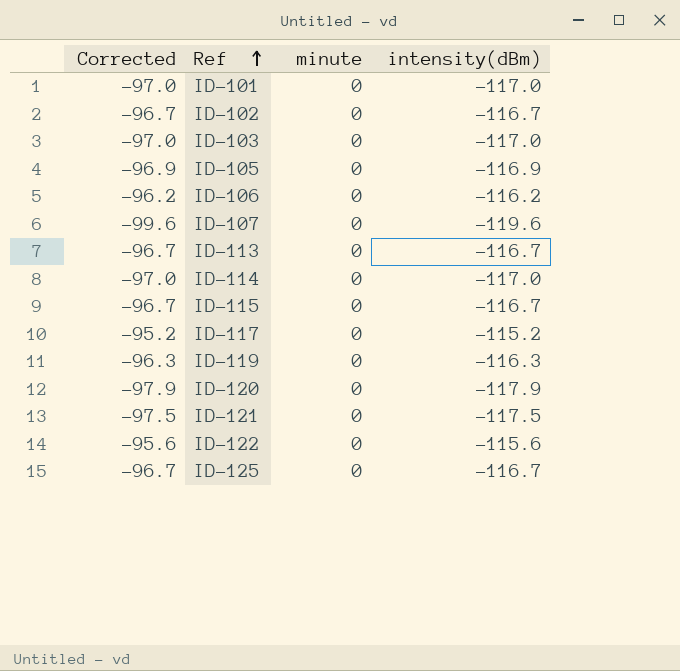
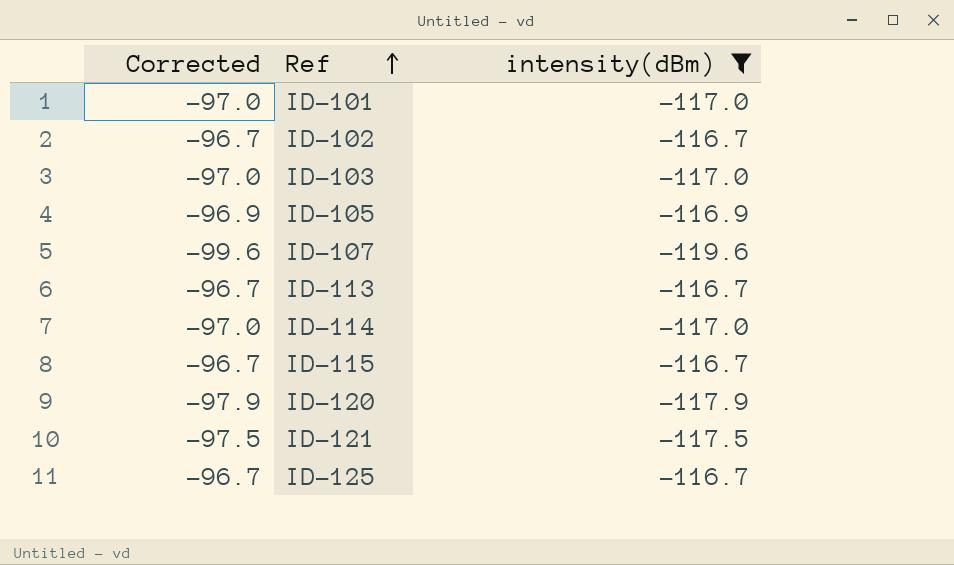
filter: none -> intensity(dBm) <= -116.7
column minute | position: 3 -> none

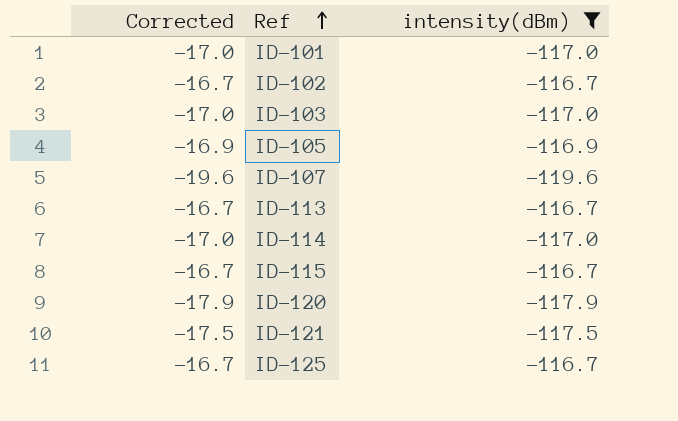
column Corrected | formula: [intensity(dBm)] + 20 -> [intensity(dBm)] + 100

